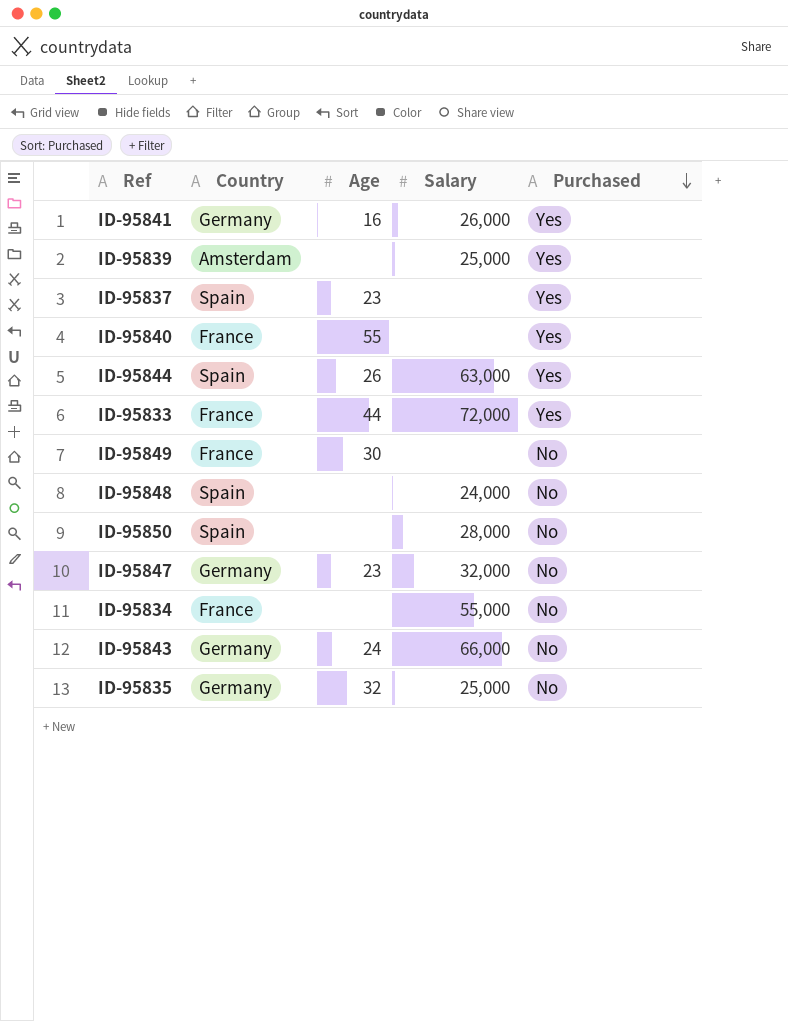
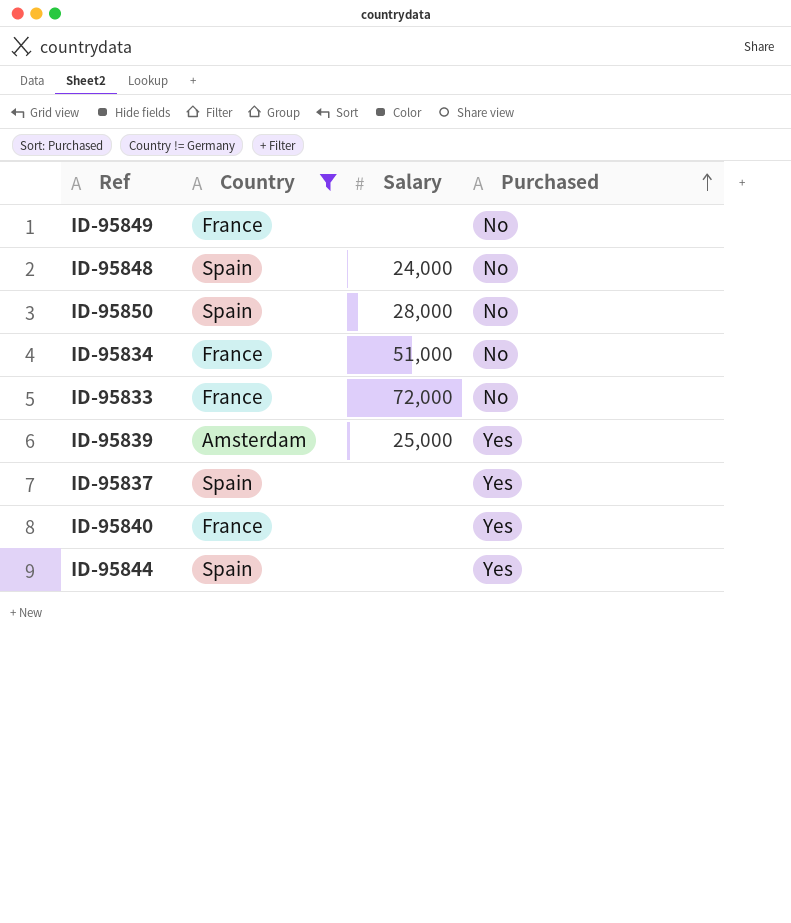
filter: none -> Country != Germany
row order: Purchased descending -> Purchased ascending
column Age | position: 3 -> none
ID-95834 | Salary: 55,000 -> 51,000
ID-95833 | Purchased: Yes -> No
ID-95844 | Salary: 63,000 -> none

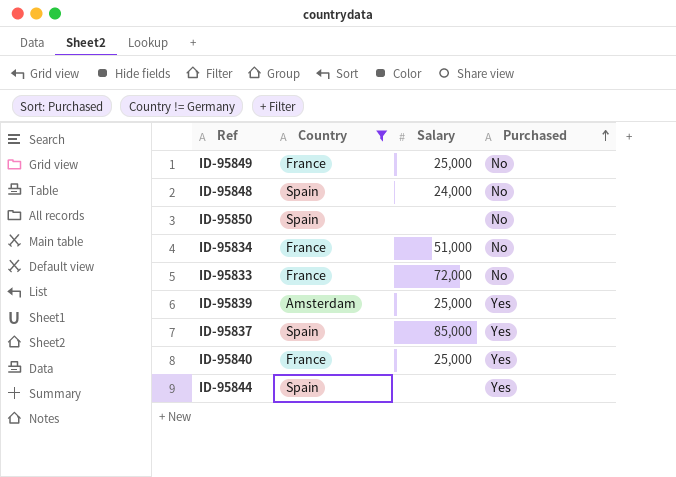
ID-95849 | Salary: none -> 25,000
ID-95850 | Salary: 28,000 -> none
ID-95837 | Salary: none -> 85,000
ID-95840 | Salary: none -> 25,000

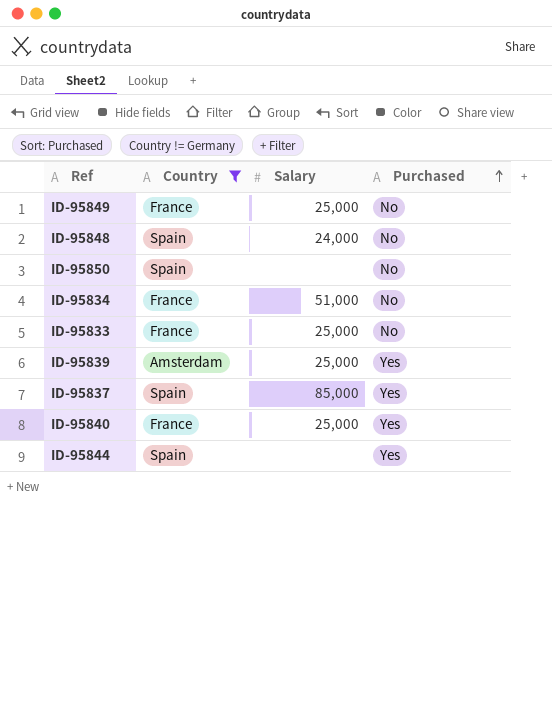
ID-95833 | Salary: 72,000 -> 25,000

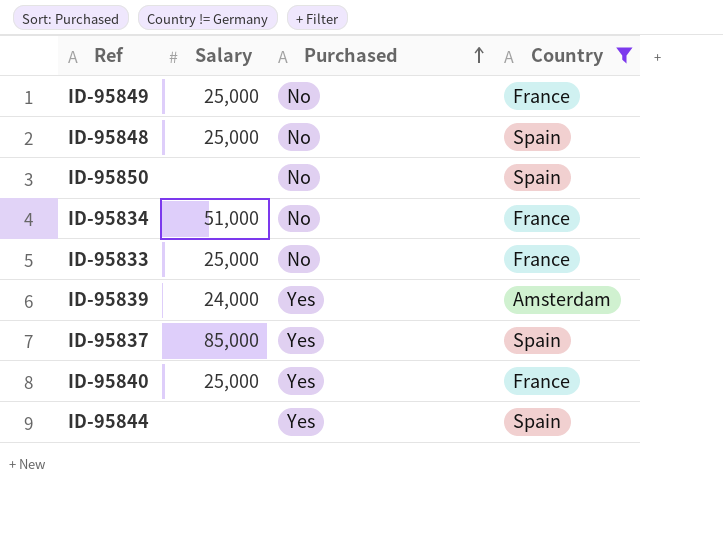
column Country | position: 2 -> 4
ID-95848 | Salary: 24,000 -> 25,000
ID-95839 | Salary: 25,000 -> 24,000

